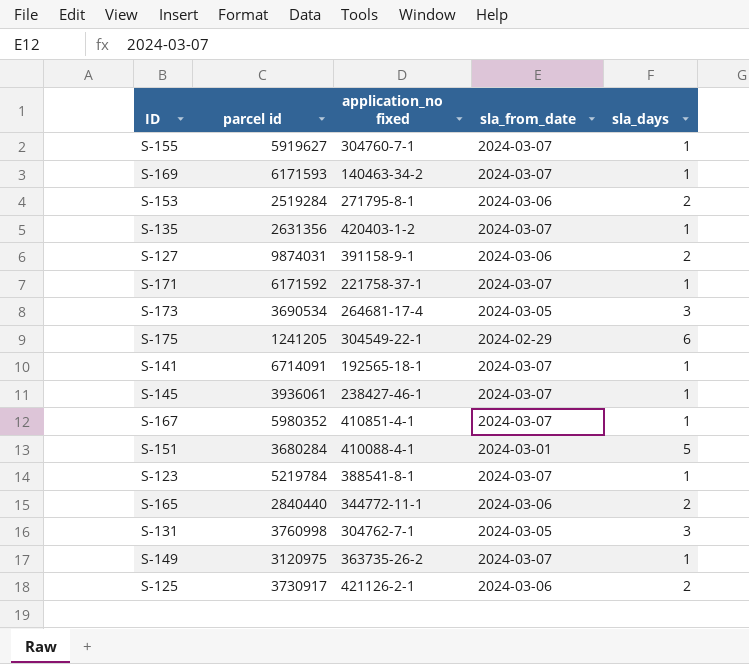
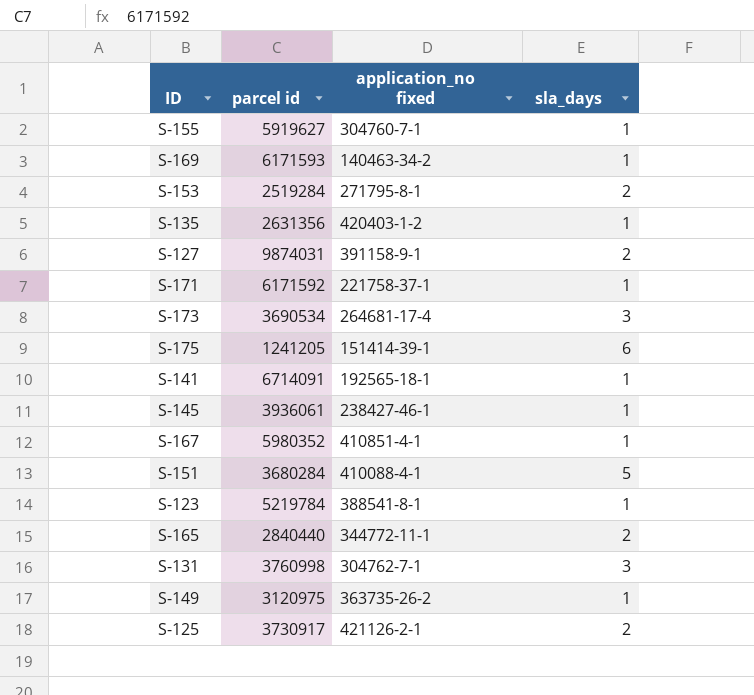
column sla_from_date | position: 4 -> none
S-175 | application_no fixed: 304549-22-1 -> 151414-39-1

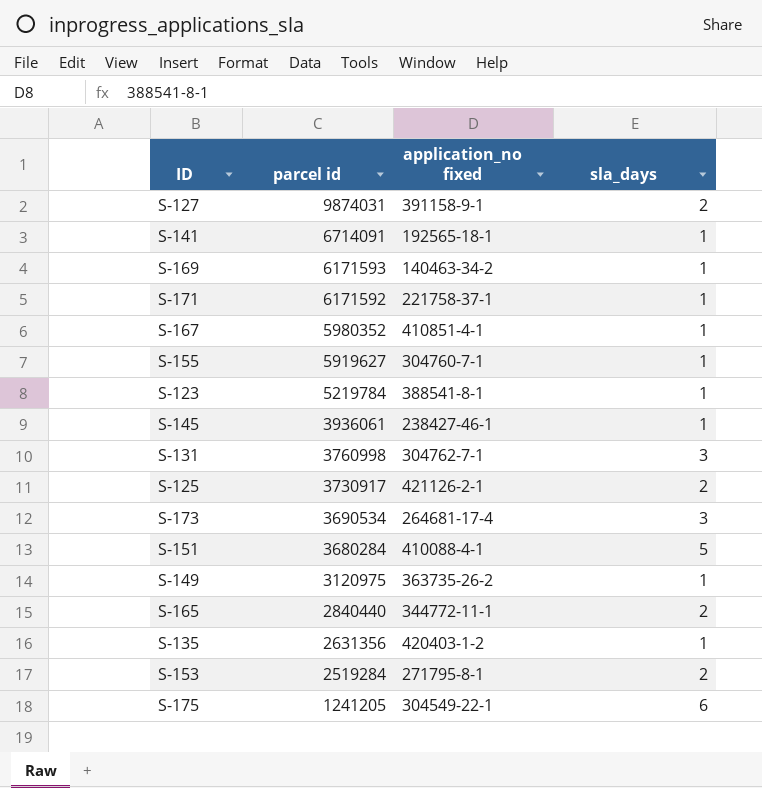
row order: none -> parcel id descending
S-175 | application_no fixed: 151414-39-1 -> 304549-22-1

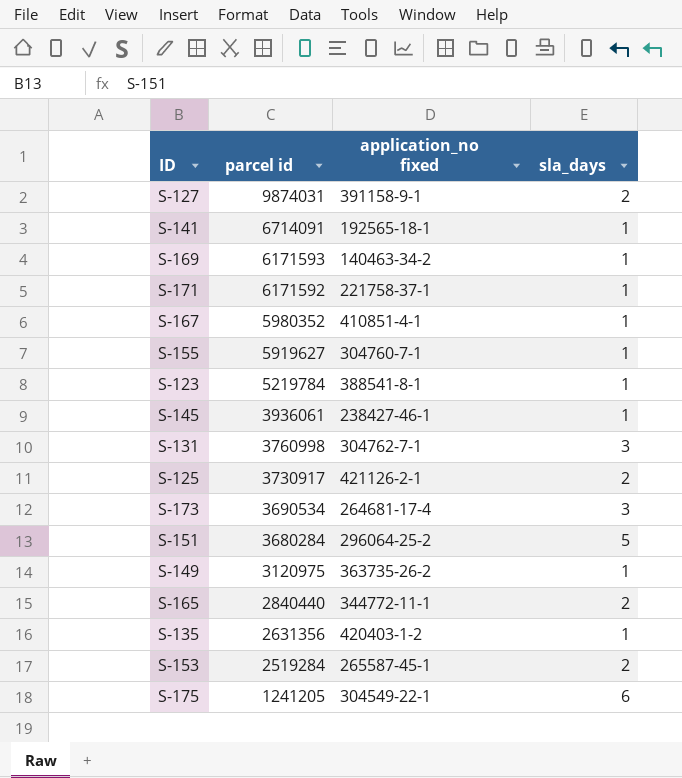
S-151 | application_no fixed: 410088-4-1 -> 296064-25-2
S-153 | application_no fixed: 271795-8-1 -> 265587-45-1

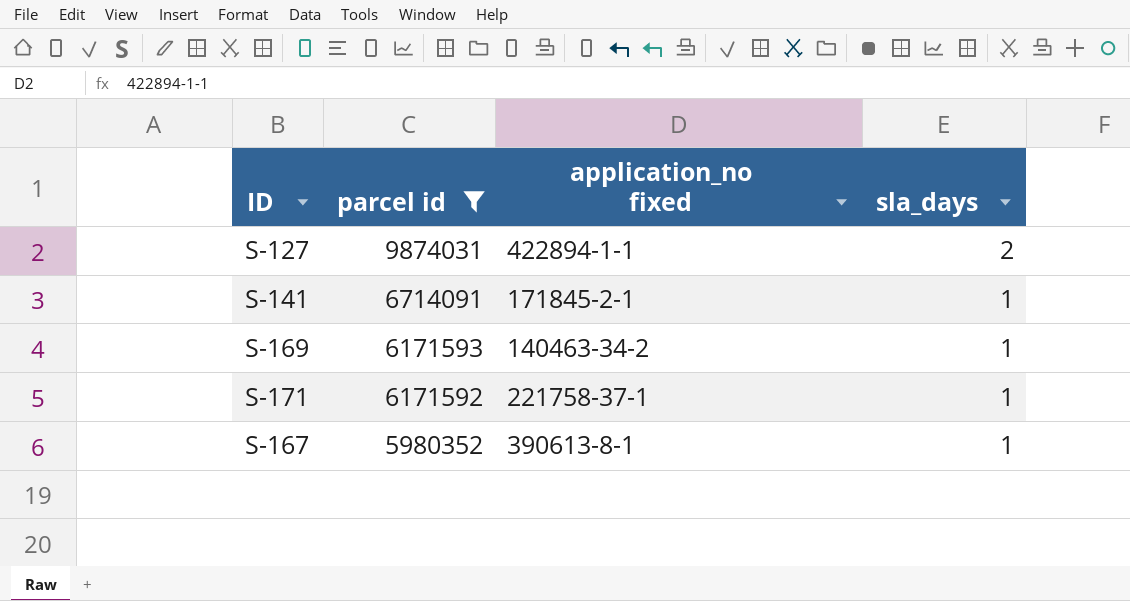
filter: none -> parcel id >= 5980352
S-127 | application_no fixed: 391158-9-1 -> 422894-1-1
S-141 | application_no fixed: 192565-18-1 -> 171845-2-1
S-167 | application_no fixed: 410851-4-1 -> 390613-8-1

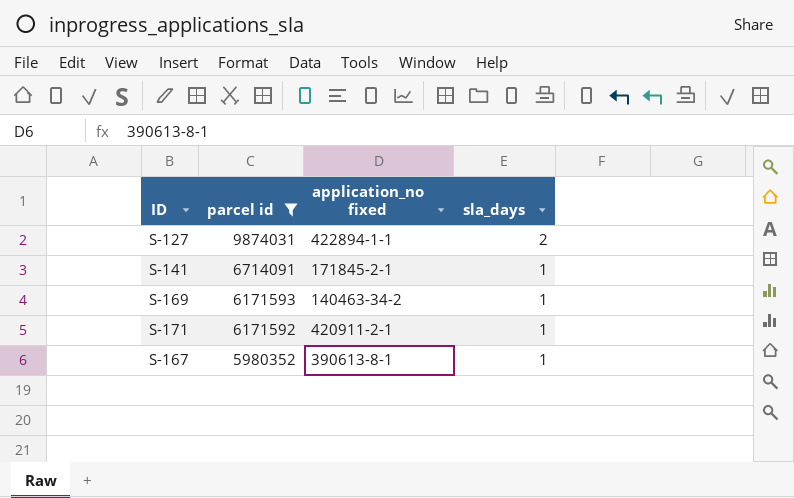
S-171 | application_no fixed: 221758-37-1 -> 420911-2-1

